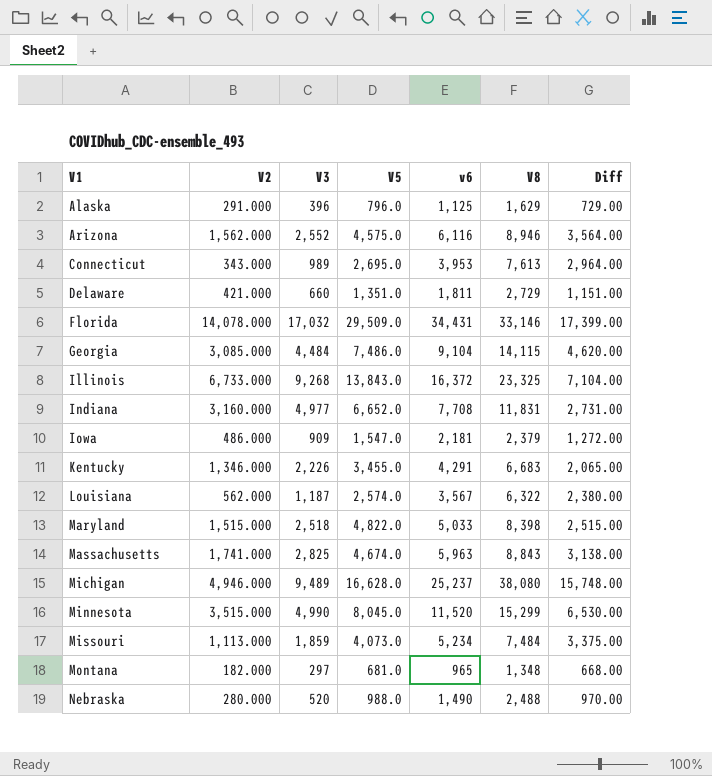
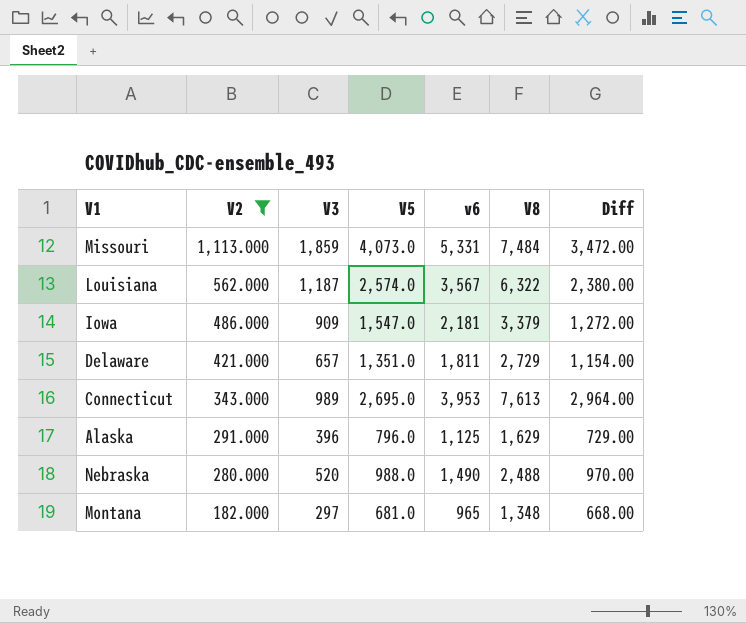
filter: none -> V2 <= 1,113.000
row order: V1 ascending -> V2 descending
Missouri | v6: 5,234 -> 5,331
Missouri | Diff: 3,375.00 -> 3,472.00
Iowa | V8: 2,379 -> 3,379
Delaware | V3: 660 -> 657
Delaware | Diff: 1,151.00 -> 1,154.00

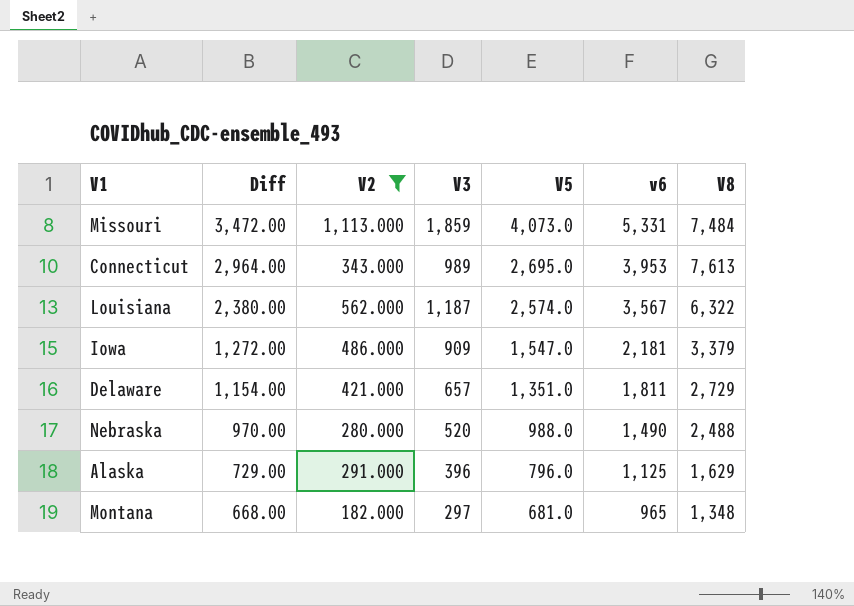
row order: V2 descending -> Diff descending
column Diff | position: 7 -> 2

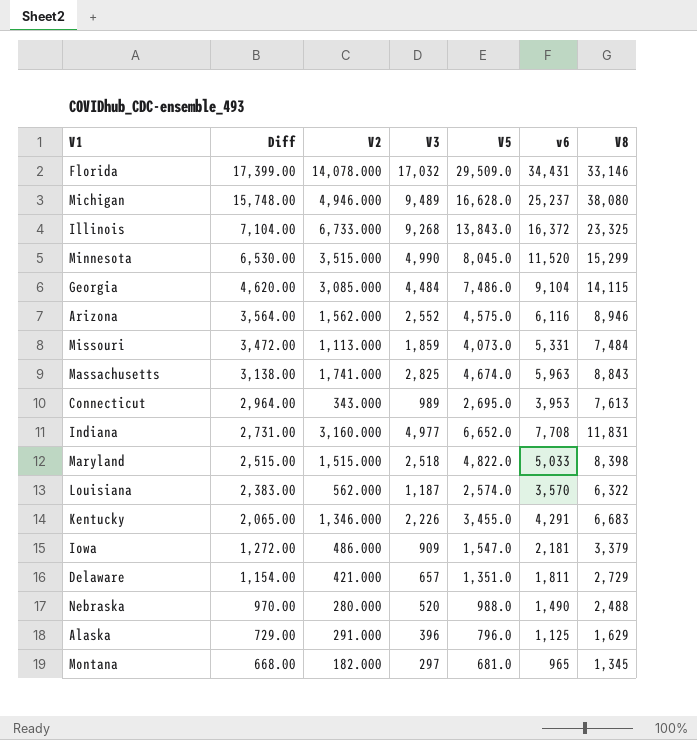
filter: V2 <= 1,113.000 -> none
Louisiana | Diff: 2,380.00 -> 2,383.00
Louisiana | v6: 3,567 -> 3,570
Montana | V8: 1,348 -> 1,345

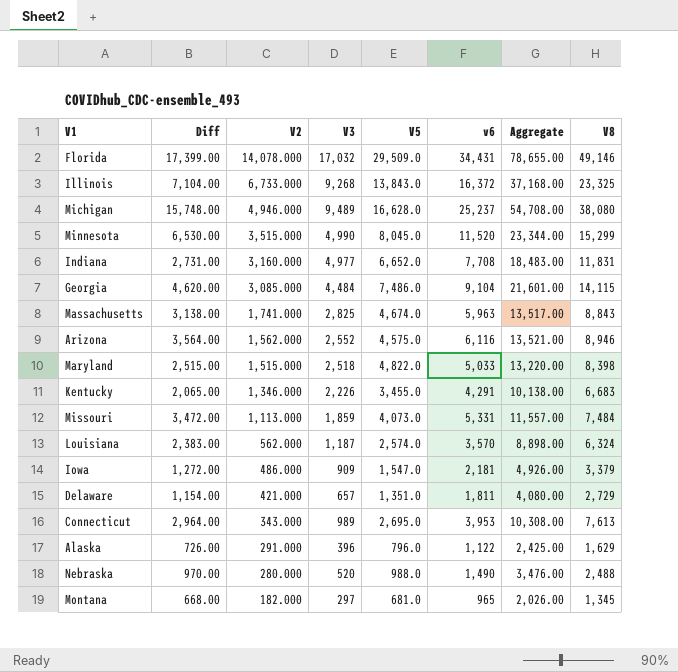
row order: Diff descending -> V2 descending
column Aggregate | formula: none -> [V5] + [V8]
Florida | V8: 33,146 -> 49,146
Louisiana | V8: 6,322 -> 6,324
Alaska | Diff: 729.00 -> 726.00
Alaska | v6: 1,125 -> 1,122

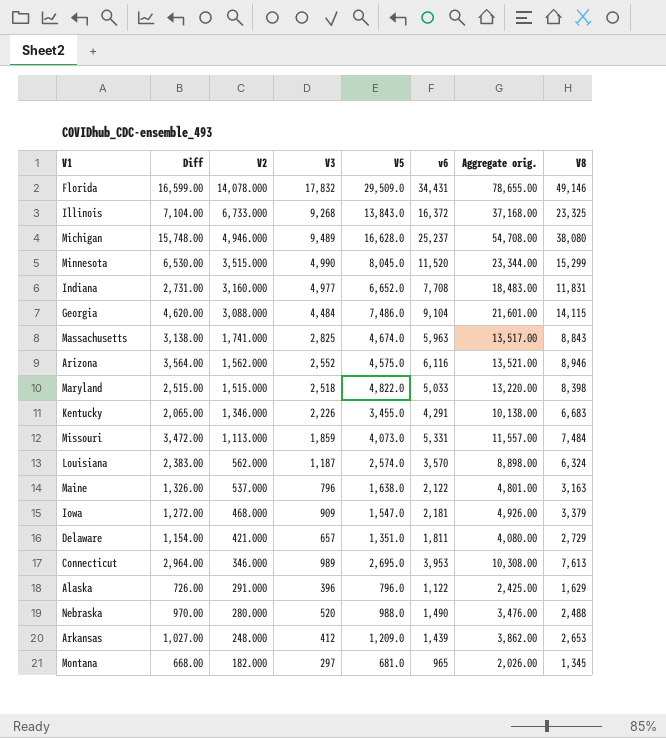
column name: Aggregate -> Aggregate orig.
Florida | Diff: 17,399.00 -> 16,599.00
Florida | V3: 17,032 -> 17,832
Georgia | V2: 3,085.000 -> 3,088.000
row Maine: none -> 1,326.00 | 537.000 | 796 | 1,638.0 | 2,122 | 4,801.00 | 3,163
Iowa | V2: 486.000 -> 468.000
Connecticut | V2: 343.000 -> 346.000
row Arkansas: none -> 1,027.00 | 248.000 | 412 | 1,209.0 | 1,439 | 3,862.00 | 2,653

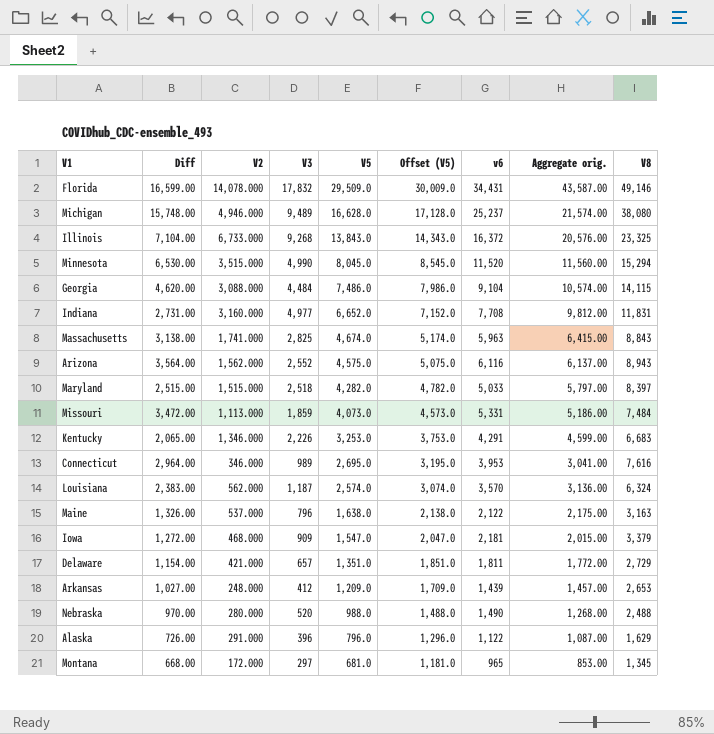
row order: V2 descending -> V5 descending
column Offset (V5) | formula: none -> [V5] + 500
column Aggregate orig. | formula: [V5] + [V8] -> [V2] + [V5]
Minnesota | V8: 15,299 -> 15,294
Arizona | V8: 8,946 -> 8,943
Maryland | V5: 4,822.0 -> 4,282.0
Maryland | V8: 8,398 -> 8,397
Kentucky | V5: 3,455.0 -> 3,253.0
Connecticut | V8: 7,613 -> 7,616
Montana | V2: 182.000 -> 172.000

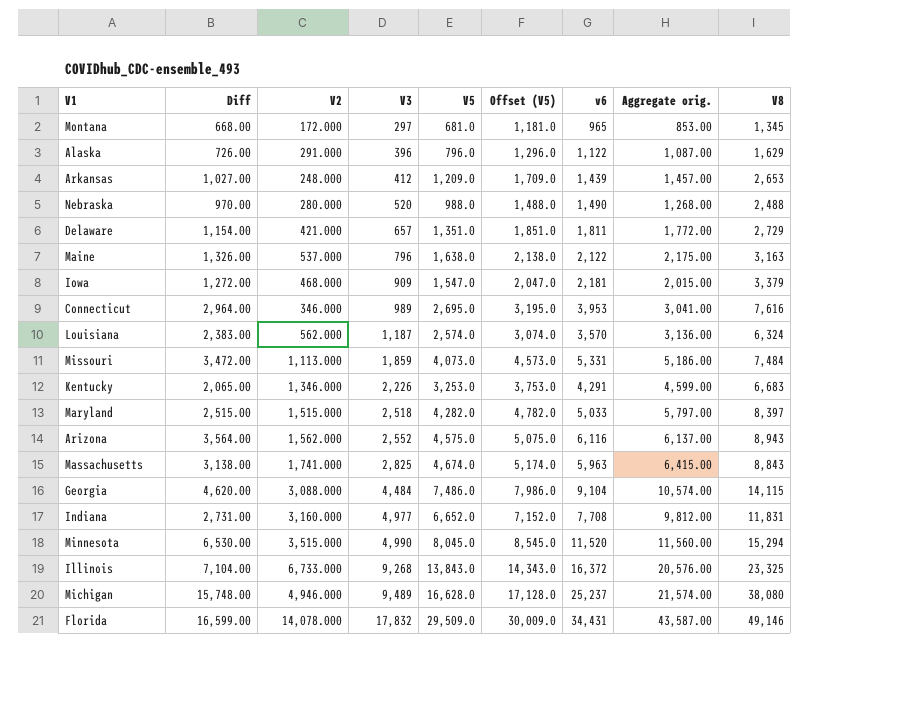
row order: V5 descending -> V3 ascending

